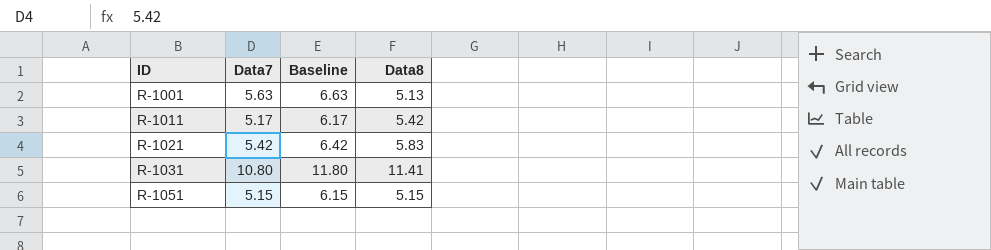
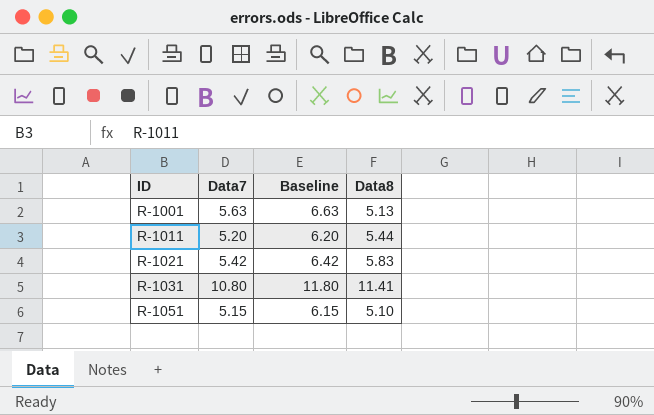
R-1011 | Data7: 5.17 -> 5.20
R-1011 | Baseline: 6.17 -> 6.20
R-1011 | Data8: 5.42 -> 5.44
R-1051 | Data8: 5.15 -> 5.10

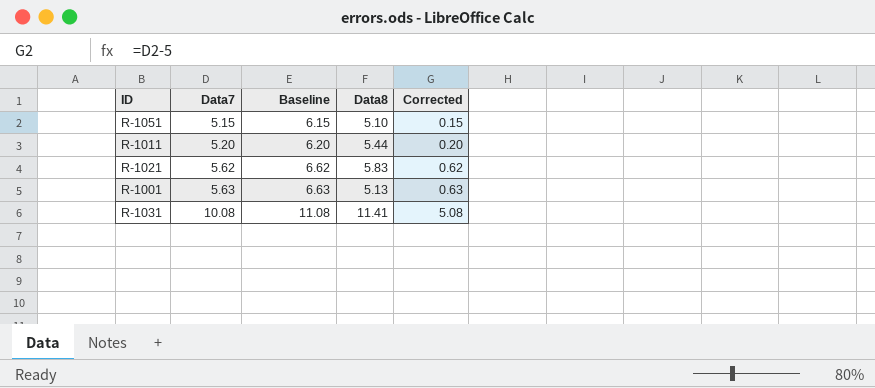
row order: ID ascending -> Data7 ascending
column Corrected | formula: none -> [Data7] - 5
R-1021 | Data7: 5.42 -> 5.62
R-1021 | Baseline: 6.42 -> 6.62
R-1031 | Data7: 10.80 -> 10.08
R-1031 | Baseline: 11.80 -> 11.08

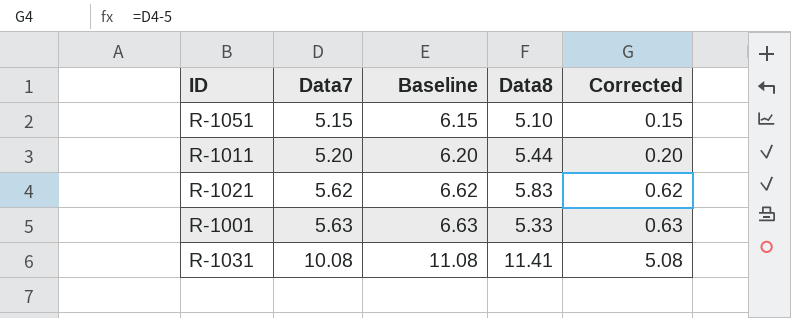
R-1001 | Data8: 5.13 -> 5.33

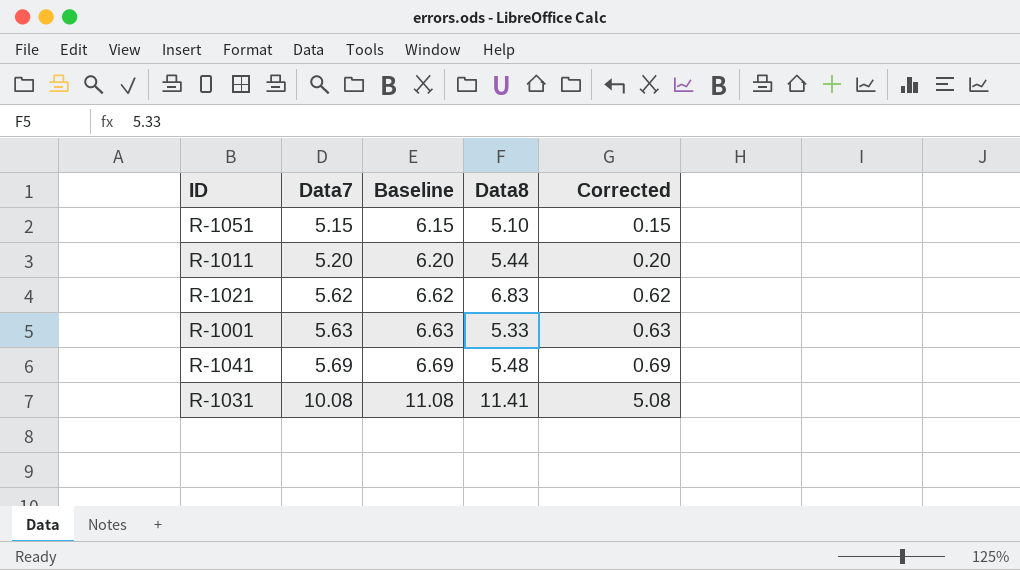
R-1021 | Data8: 5.83 -> 6.83
row R-1041: none -> 5.69 | 6.69 | 5.48 | 0.69

